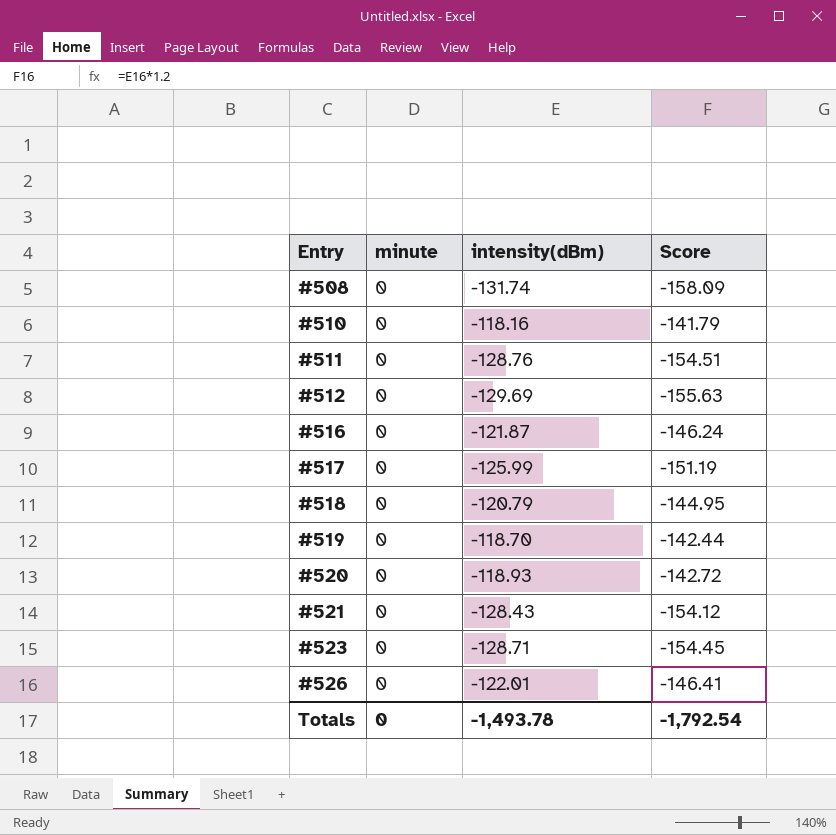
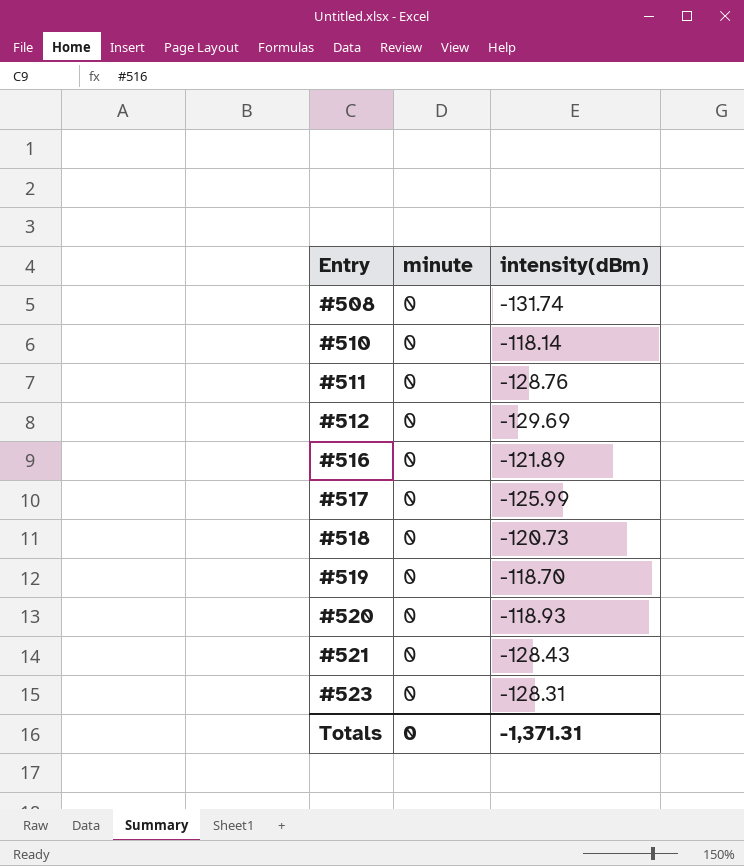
column Score | formula: [intensity(dBm)] * 1.2 -> none
row #526: 0 | -122.01 | -146.41 -> none
#510 | intensity(dBm): -118.16 -> -118.14
#516 | intensity(dBm): -121.87 -> -121.89
#518 | intensity(dBm): -120.79 -> -120.73
#523 | intensity(dBm): -128.71 -> -128.31
Totals | intensity(dBm): -1,493.78 -> -1,371.31

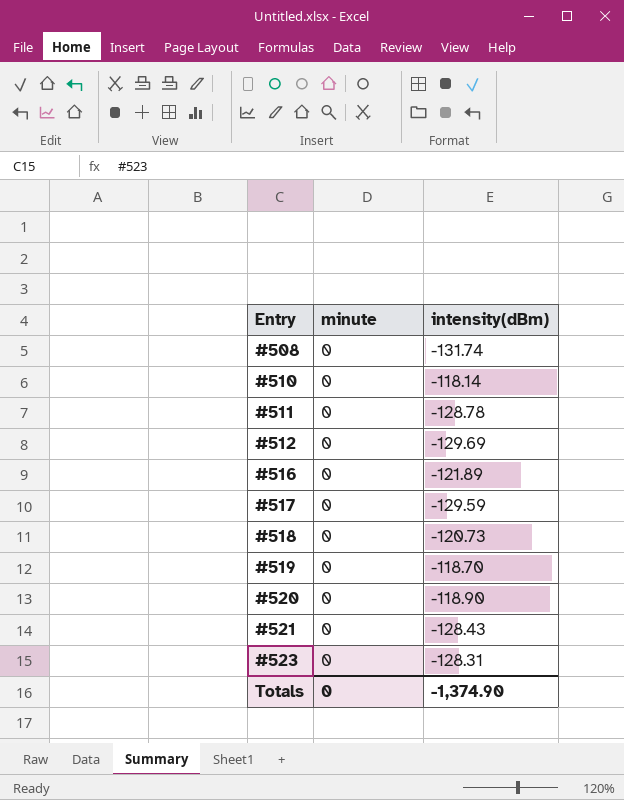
#511 | intensity(dBm): -128.76 -> -128.78
#517 | intensity(dBm): -125.99 -> -129.59
#520 | intensity(dBm): -118.93 -> -118.90
Totals | intensity(dBm): -1,371.31 -> -1,374.90

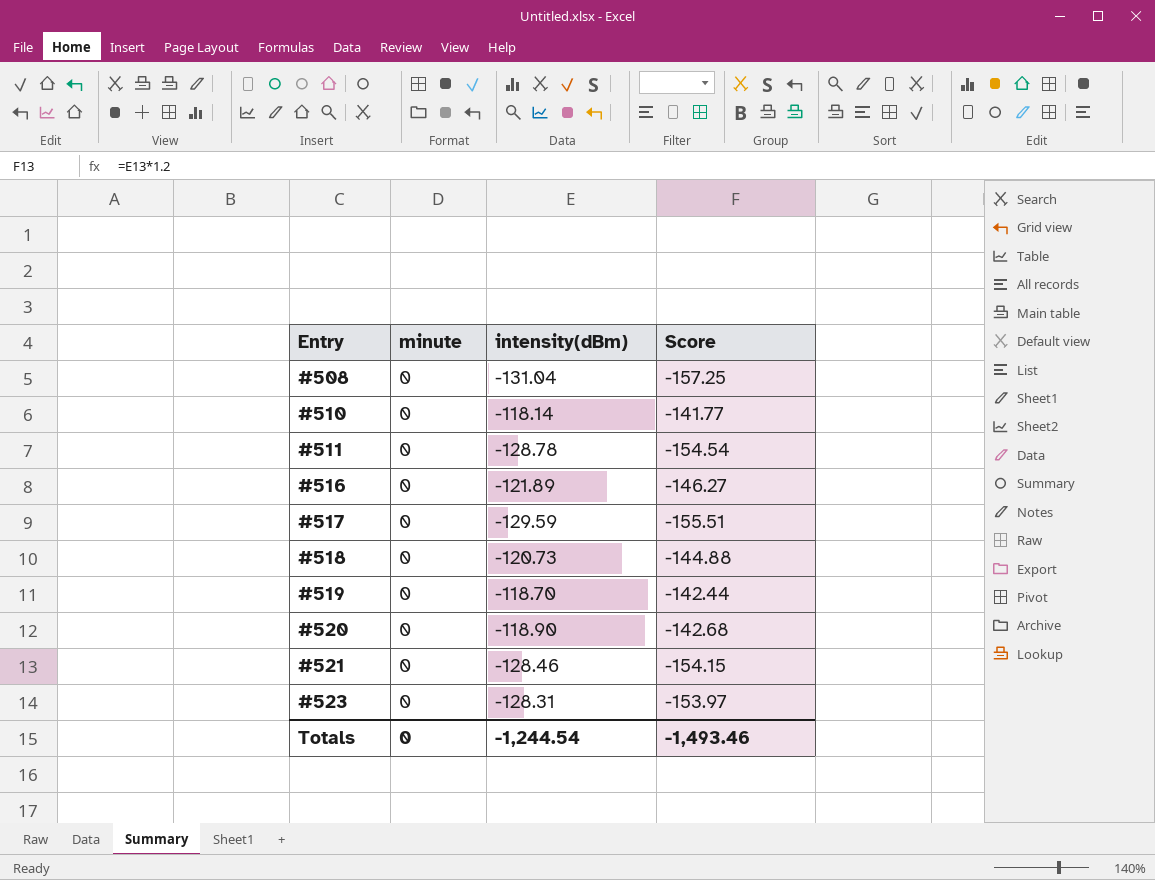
column Score | formula: none -> [intensity(dBm)] * 1.2
row #512: 0 | -129.69 -> none
#508 | intensity(dBm): -131.74 -> -131.04
#521 | intensity(dBm): -128.43 -> -128.46
Totals | intensity(dBm): -1,374.90 -> -1,244.54

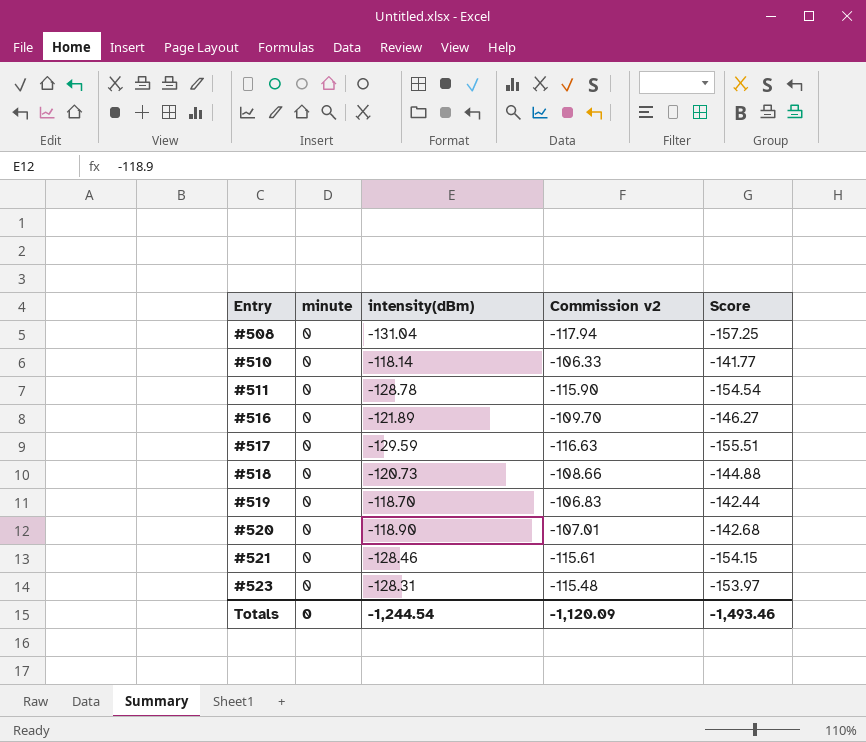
column Commission v2 | formula: none -> [intensity(dBm)] * 0.9

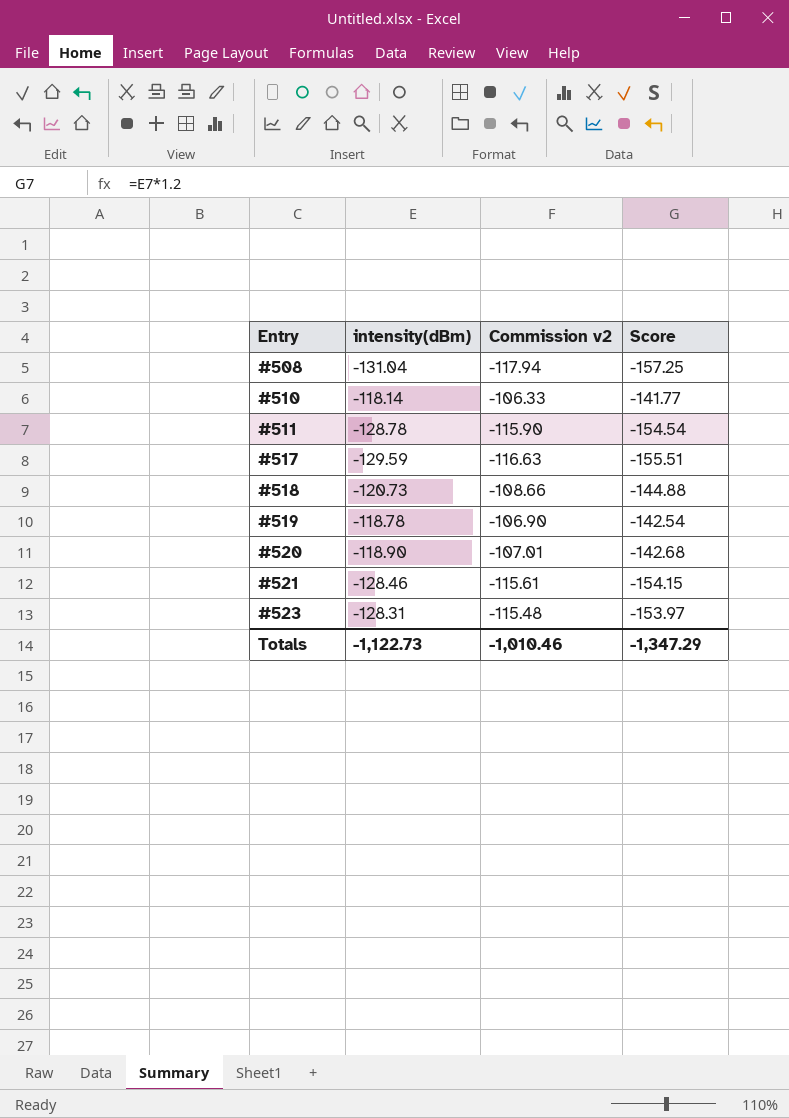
column minute | position: 2 -> none
row #516: 0 | -121.89 | -109.70 | -146.27 -> none
#519 | intensity(dBm): -118.70 -> -118.78
#519 | Commission v2: -106.83 -> -106.90
#519 | Score: -142.44 -> -142.54
Totals | intensity(dBm): -1,244.54 -> -1,122.73
Totals | Commission v2: -1,120.09 -> -1,010.46
Totals | Score: -1,493.46 -> -1,347.29

